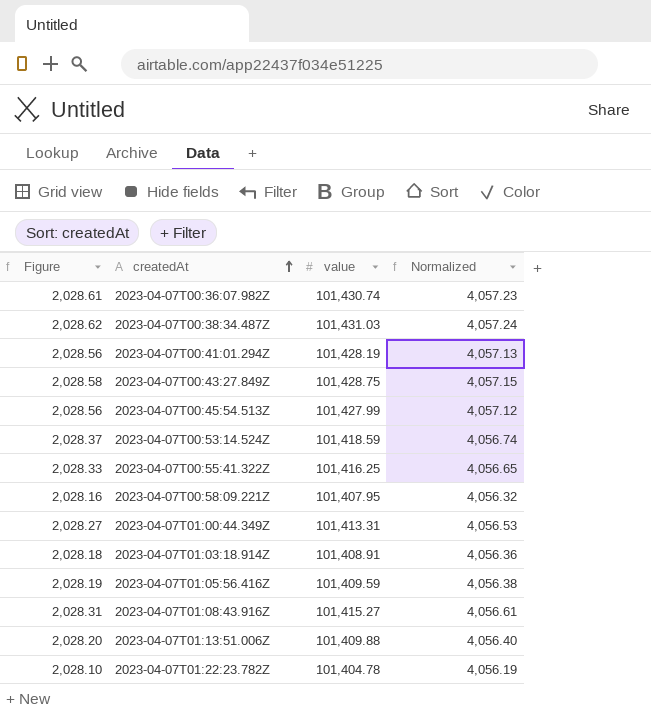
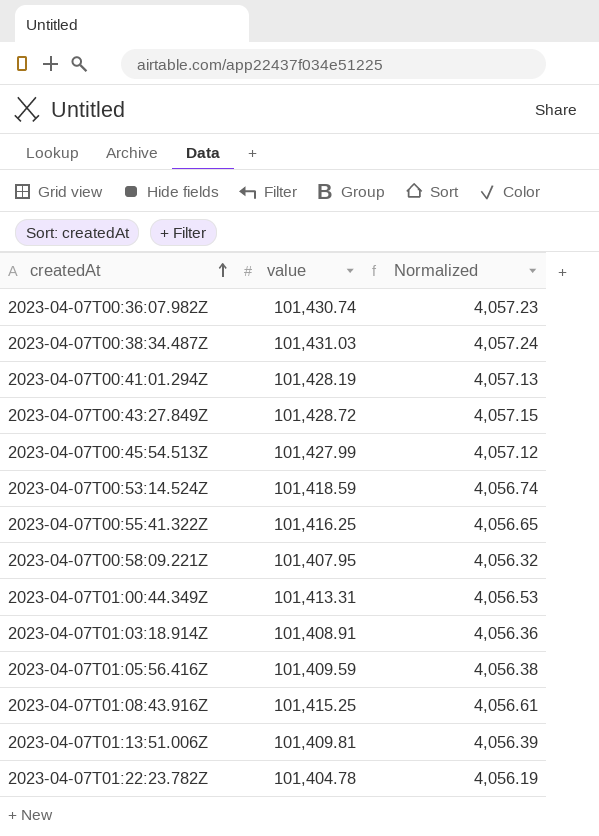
column Figure | formula: [value] * 0.02 -> none
2023-04-07T00:43:27.849Z | value: 101,428.75 -> 101,428.72
2023-04-07T01:08:43.916Z | value: 101,415.27 -> 101,415.25
2023-04-07T01:13:51.006Z | value: 101,409.88 -> 101,409.81
2023-04-07T01:13:51.006Z | Normalized: 4,056.40 -> 4,056.39

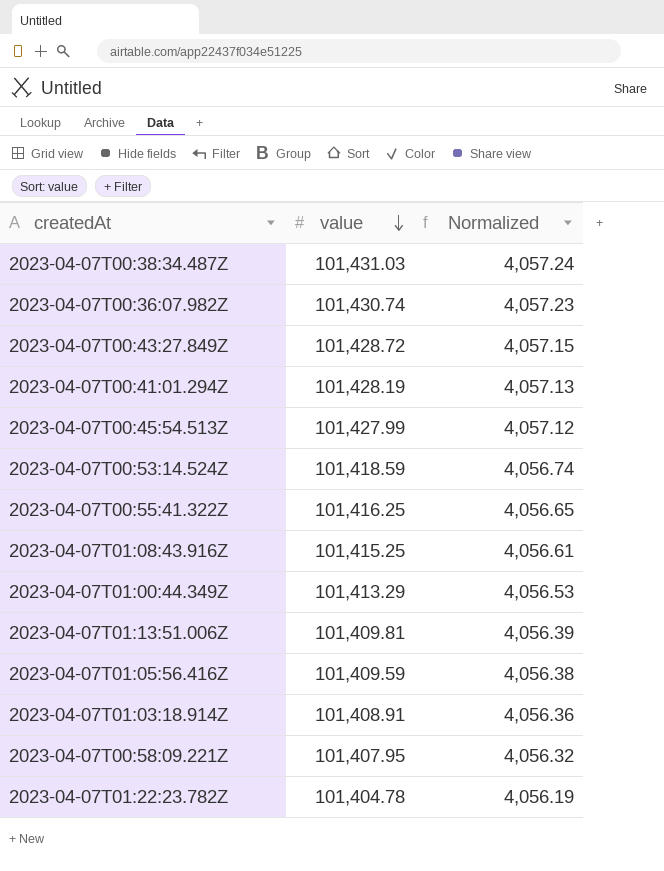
row order: createdAt ascending -> value descending
2023-04-07T01:00:44.349Z | value: 101,413.31 -> 101,413.29

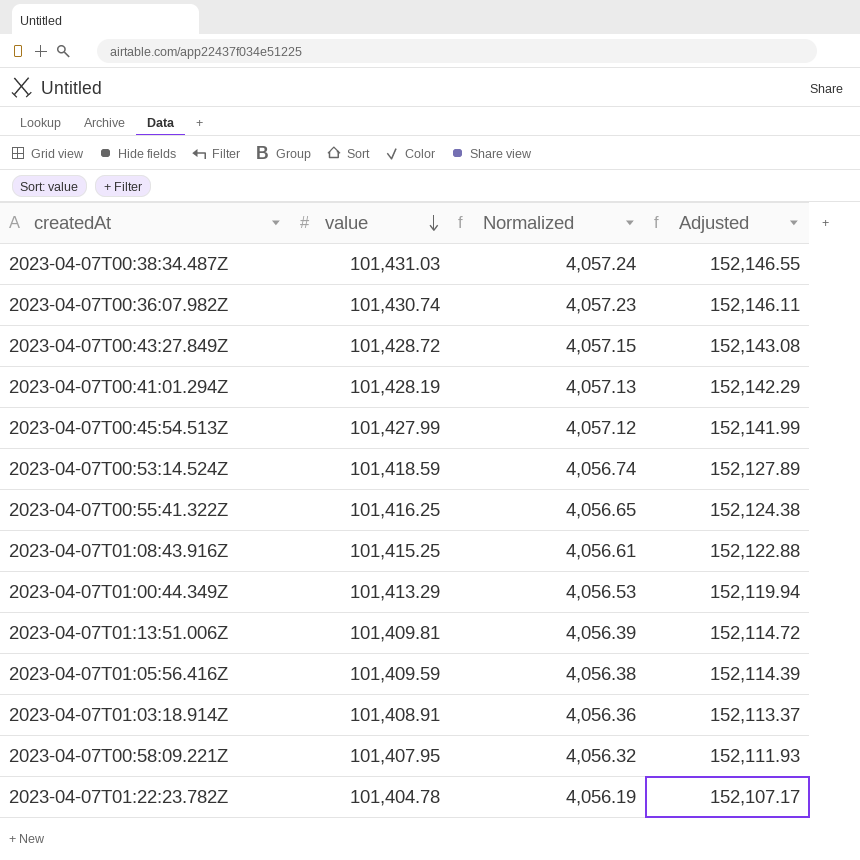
column Adjusted | formula: none -> [value] * 1.5

